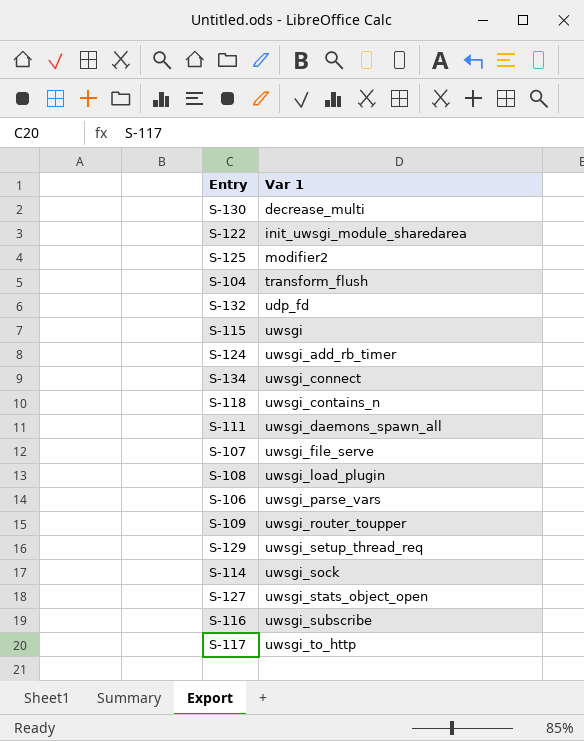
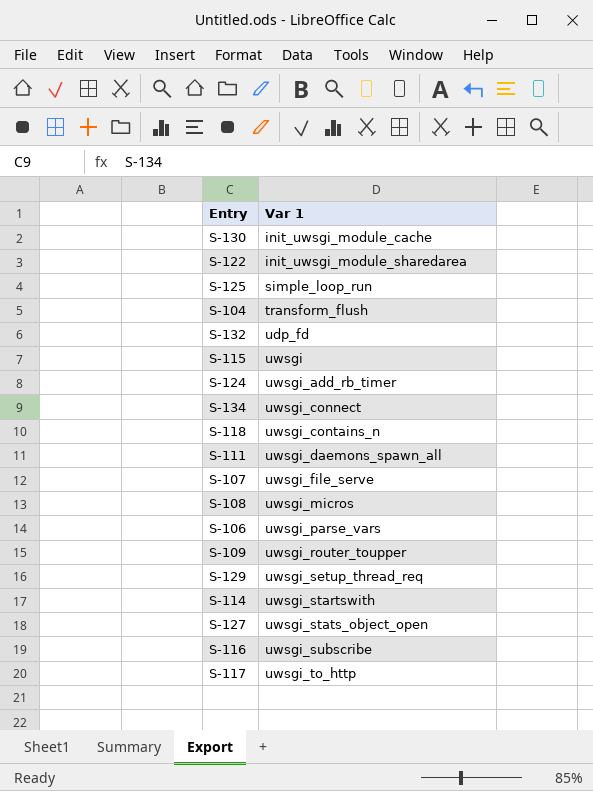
S-130 | Var 1: decrease_multi -> init_uwsgi_module_cache
S-125 | Var 1: modifier2 -> simple_loop_run
S-108 | Var 1: uwsgi_load_plugin -> uwsgi_micros
S-114 | Var 1: uwsgi_sock -> uwsgi_startswith

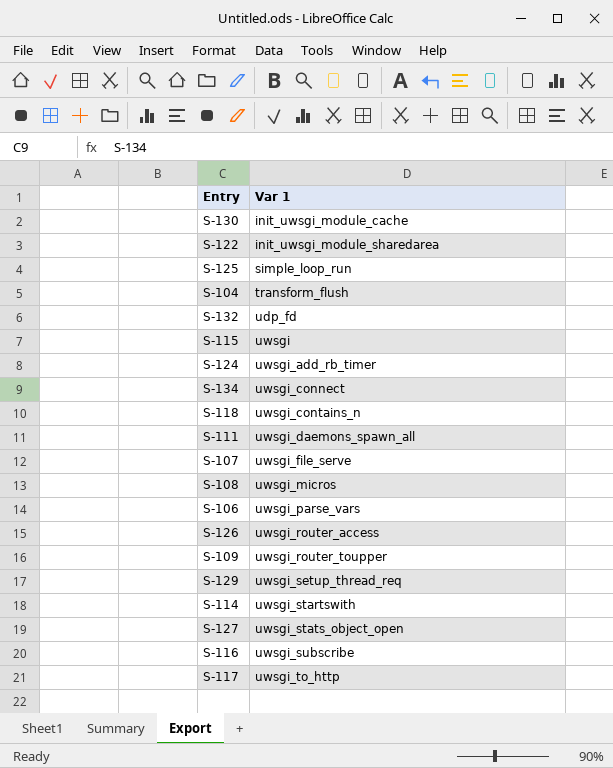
row S-126: none -> uwsgi_router_access

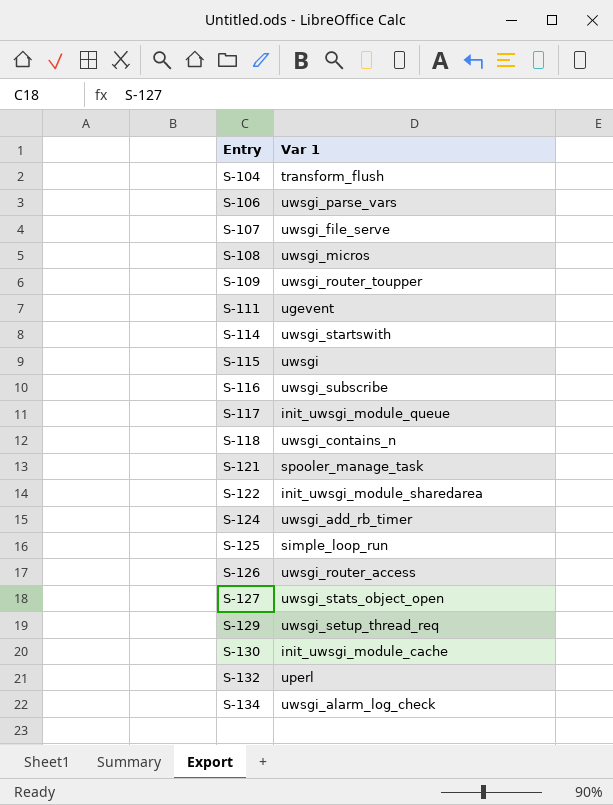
row order: Var 1 ascending -> Entry ascending
S-111 | Var 1: uwsgi_daemons_spawn_all -> ugevent
S-117 | Var 1: uwsgi_to_http -> init_uwsgi_module_queue
row S-121: none -> spooler_manage_task
S-132 | Var 1: udp_fd -> uperl
S-134 | Var 1: uwsgi_connect -> uwsgi_alarm_log_check

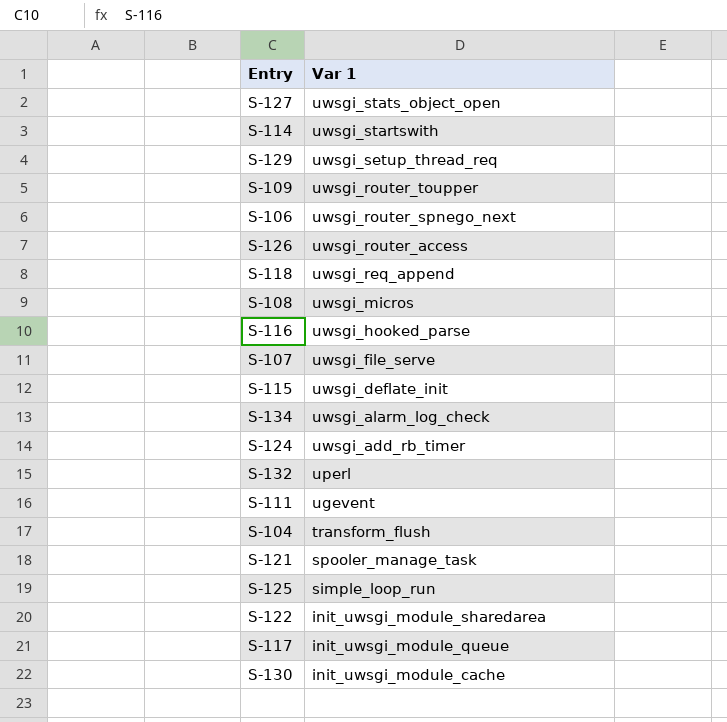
row order: Entry ascending -> Var 1 descending
S-106 | Var 1: uwsgi_parse_vars -> uwsgi_router_spnego_next
S-118 | Var 1: uwsgi_contains_n -> uwsgi_req_append
S-116 | Var 1: uwsgi_subscribe -> uwsgi_hooked_parse
S-115 | Var 1: uwsgi -> uwsgi_deflate_init

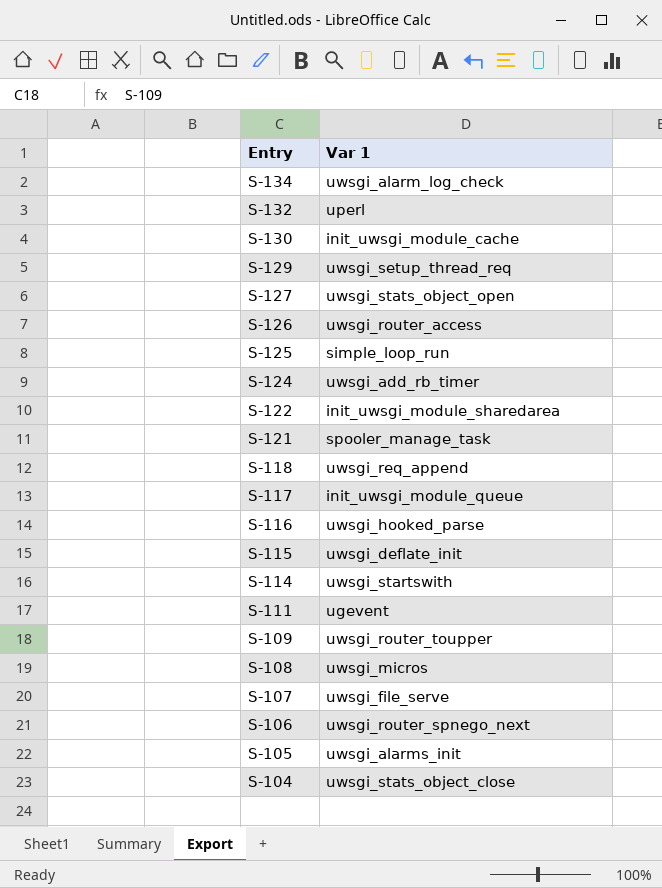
row order: Var 1 descending -> Entry descending
row S-105: none -> uwsgi_alarms_init
S-104 | Var 1: transform_flush -> uwsgi_stats_object_close

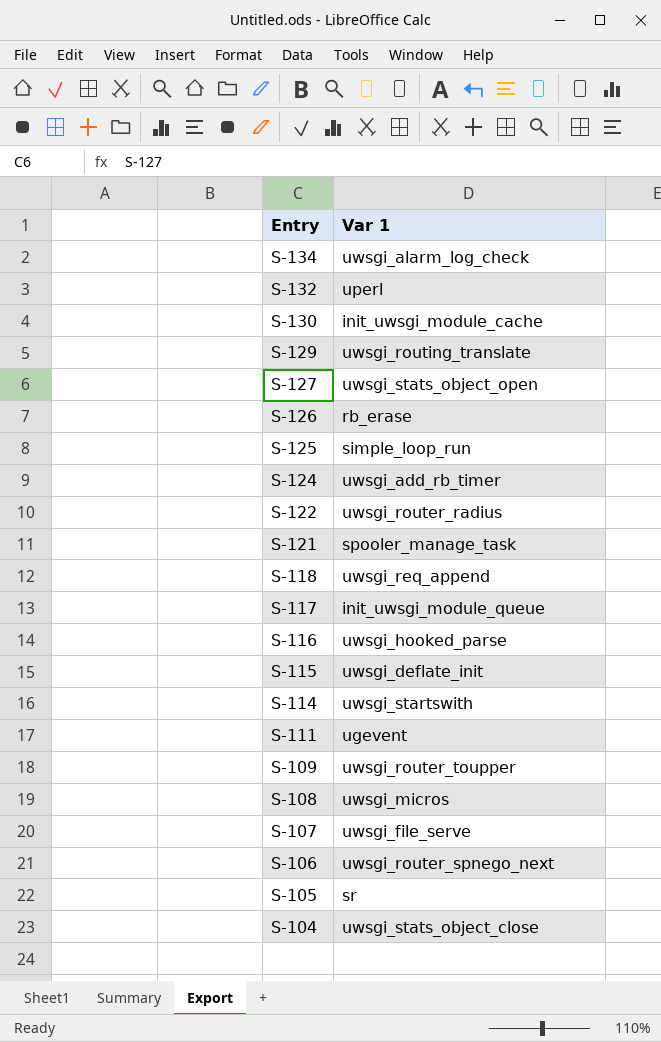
S-129 | Var 1: uwsgi_setup_thread_req -> uwsgi_routing_translate
S-126 | Var 1: uwsgi_router_access -> rb_erase
S-122 | Var 1: init_uwsgi_module_sharedarea -> uwsgi_router_radius
S-105 | Var 1: uwsgi_alarms_init -> sr

